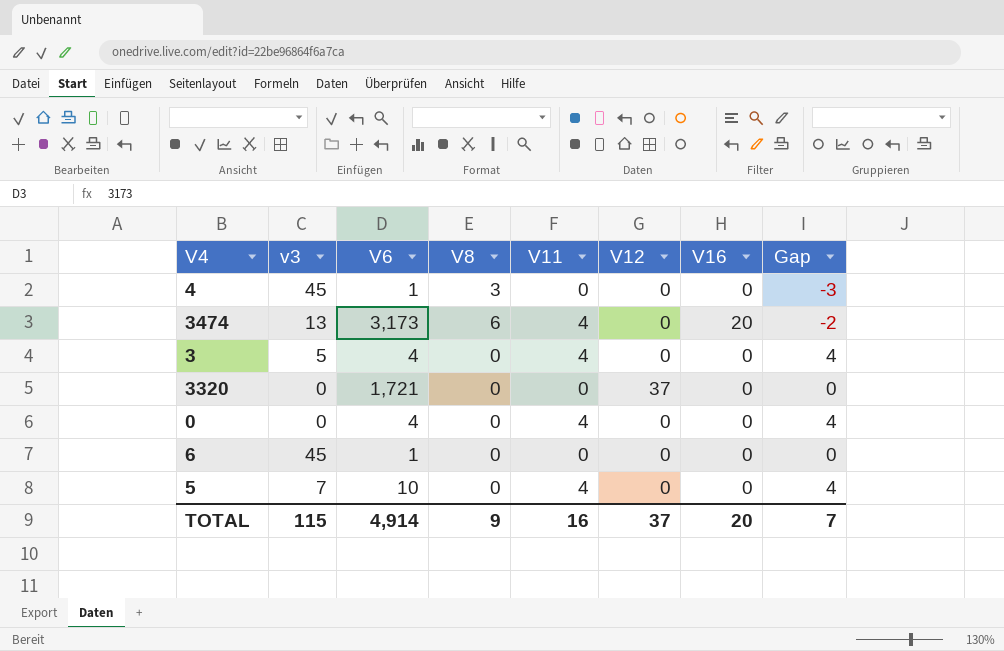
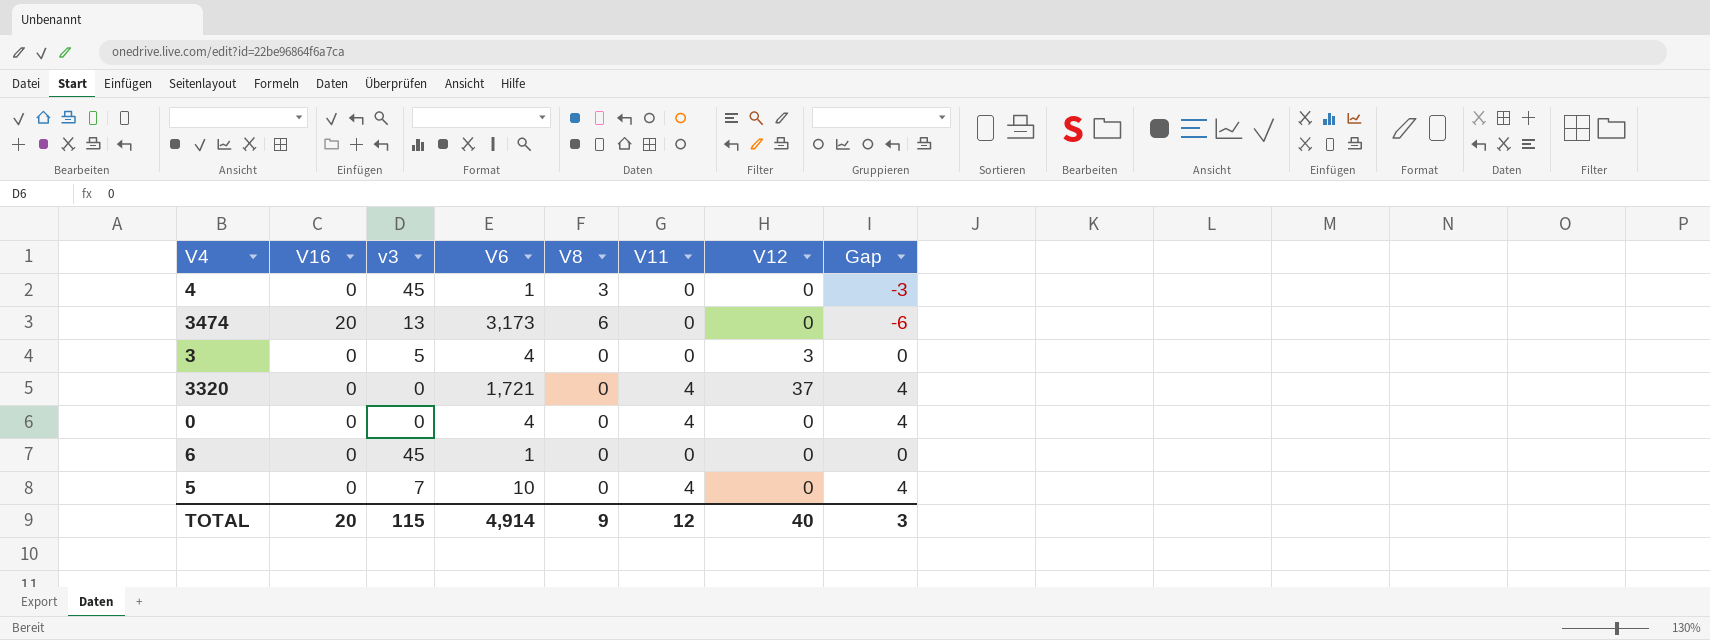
column V16 | position: 7 -> 2
3474 | V11: 4 -> 0
3474 | Gap: -2 -> -6
3 | V11: 4 -> 0
3 | V12: 0 -> 3
3 | Gap: 4 -> 0
3320 | V11: 0 -> 4
3320 | Gap: 0 -> 4
TOTAL | V11: 16 -> 12
TOTAL | V12: 37 -> 40
TOTAL | Gap: 7 -> 3

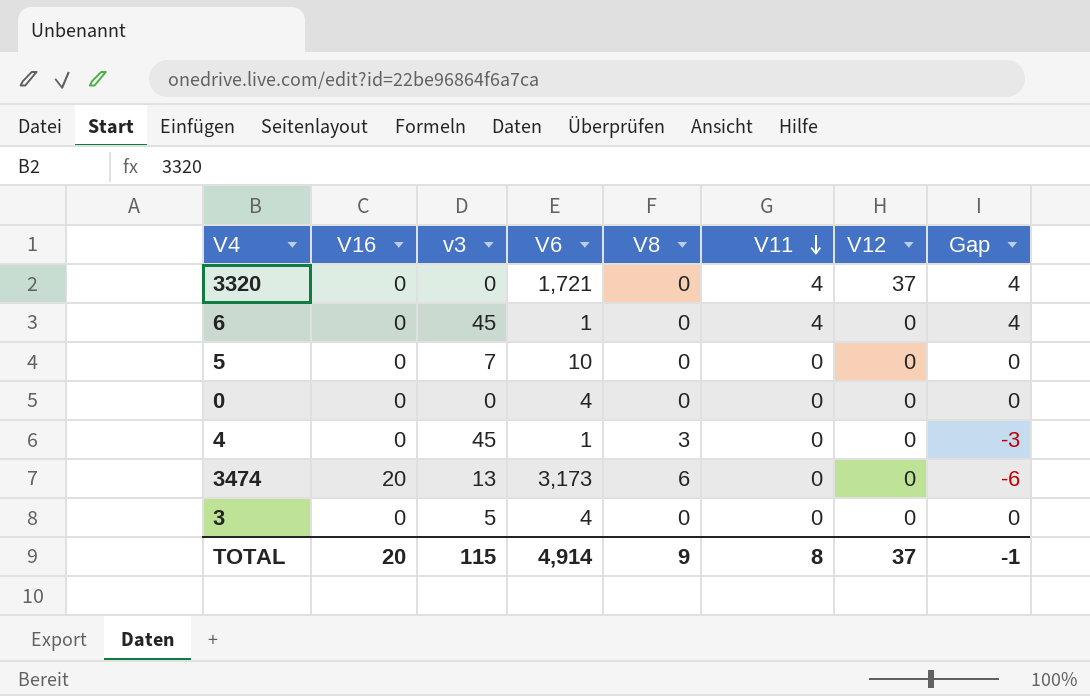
row order: none -> V11 descending
6 | V11: 0 -> 4
6 | Gap: 0 -> 4
5 | V11: 4 -> 0
5 | Gap: 4 -> 0
0 | V11: 4 -> 0
0 | Gap: 4 -> 0
3 | V12: 3 -> 0
TOTAL | V11: 12 -> 8
TOTAL | V12: 40 -> 37
TOTAL | Gap: 3 -> -1

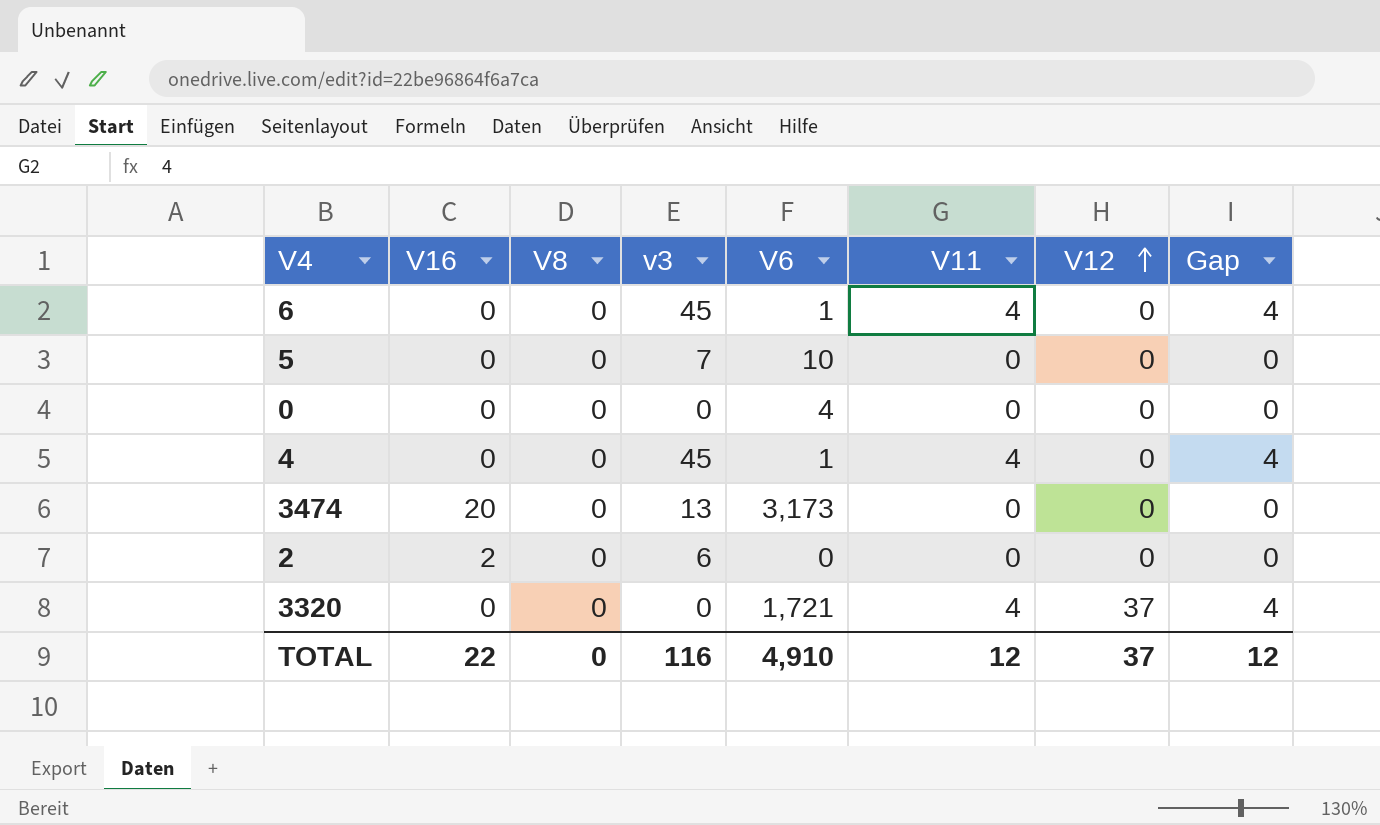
row order: V11 descending -> V12 ascending
column V8 | position: 5 -> 3
row 3: 0 | 5 | 4 | 0 | 0 | 0 | 0 -> none
4 | V8: 3 -> 0
4 | V11: 0 -> 4
4 | Gap: -3 -> 4
3474 | V8: 6 -> 0
3474 | Gap: -6 -> 0
row 2: none -> 2 | 0 | 6 | 0 | 0 | 0 | 0
TOTAL | V16: 20 -> 22
TOTAL | V8: 9 -> 0
TOTAL | v3: 115 -> 116
TOTAL | V6: 4,914 -> 4,910
TOTAL | V11: 8 -> 12
TOTAL | Gap: -1 -> 12

